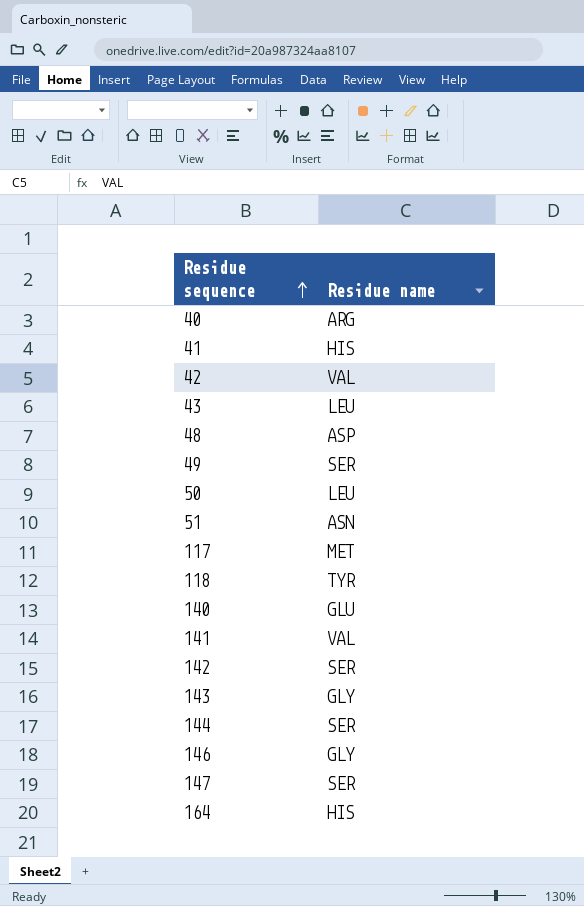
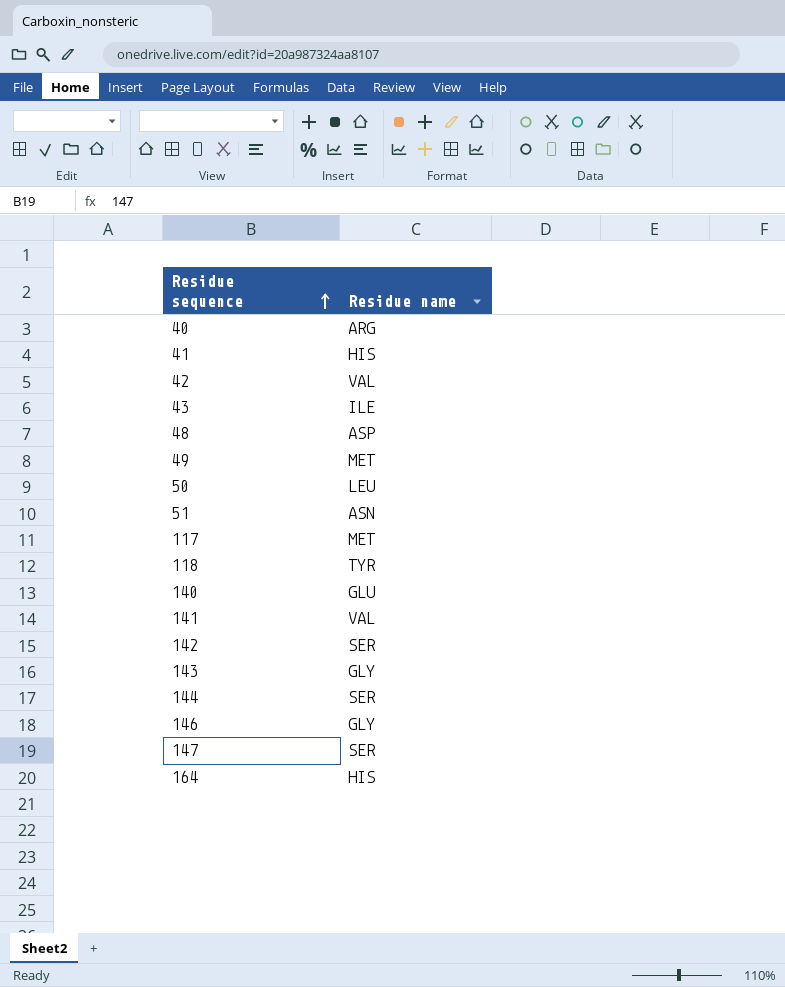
43 | Residue name: LEU -> ILE
49 | Residue name: SER -> MET

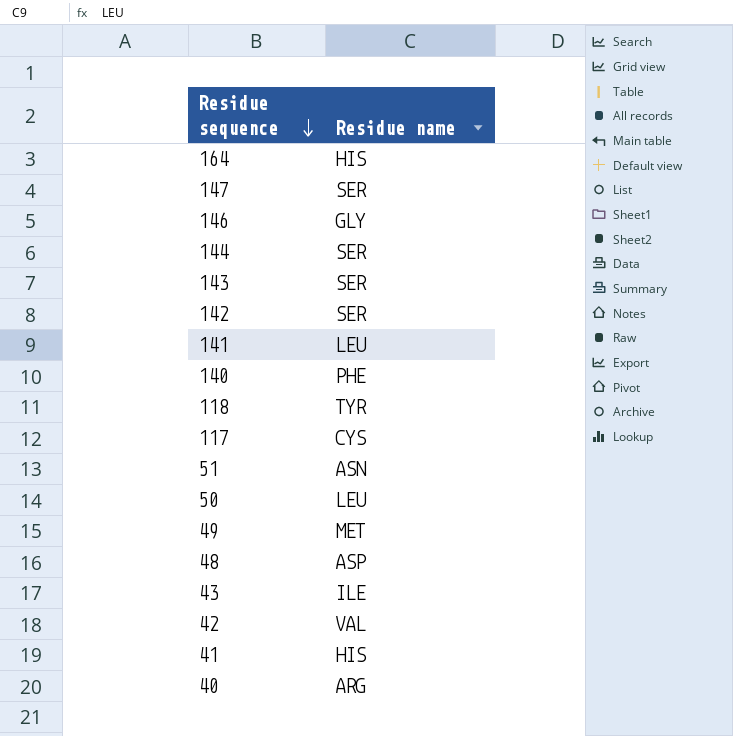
row order: Residue sequence ascending -> Residue sequence descending
143 | Residue name: GLY -> SER
141 | Residue name: VAL -> LEU
140 | Residue name: GLU -> PHE
117 | Residue name: MET -> CYS

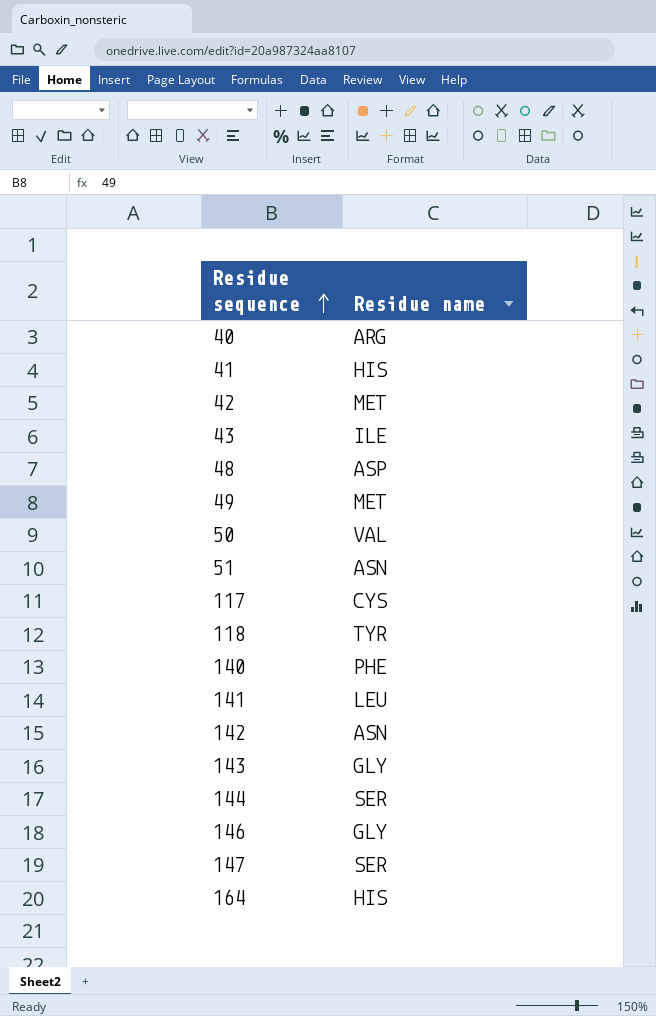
row order: Residue sequence descending -> Residue sequence ascending
42 | Residue name: VAL -> MET
50 | Residue name: LEU -> VAL
142 | Residue name: SER -> ASN
143 | Residue name: SER -> GLY

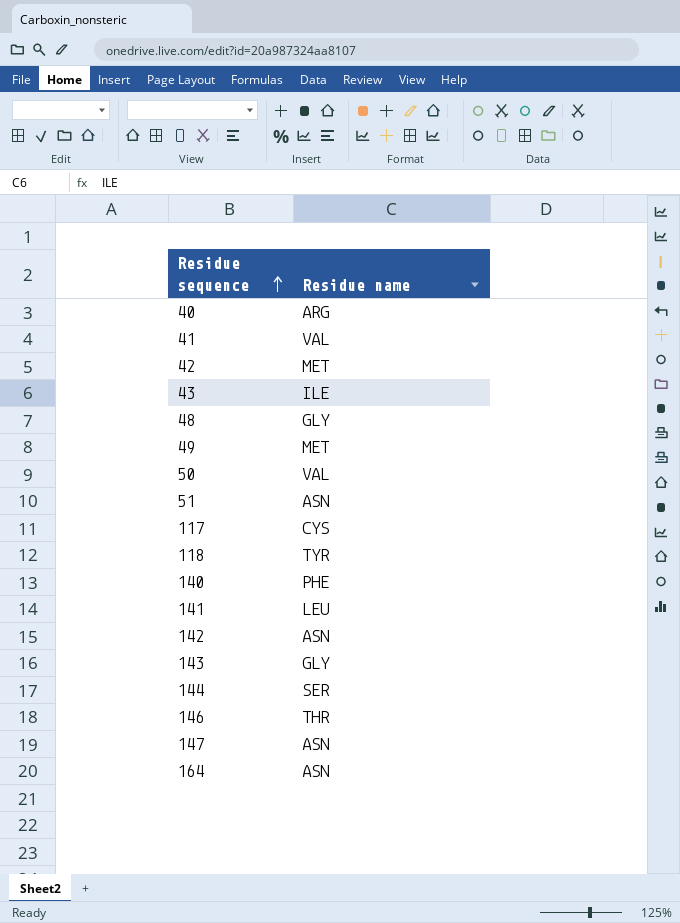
41 | Residue name: HIS -> VAL
48 | Residue name: ASP -> GLY
146 | Residue name: GLY -> THR
147 | Residue name: SER -> ASN
164 | Residue name: HIS -> ASN

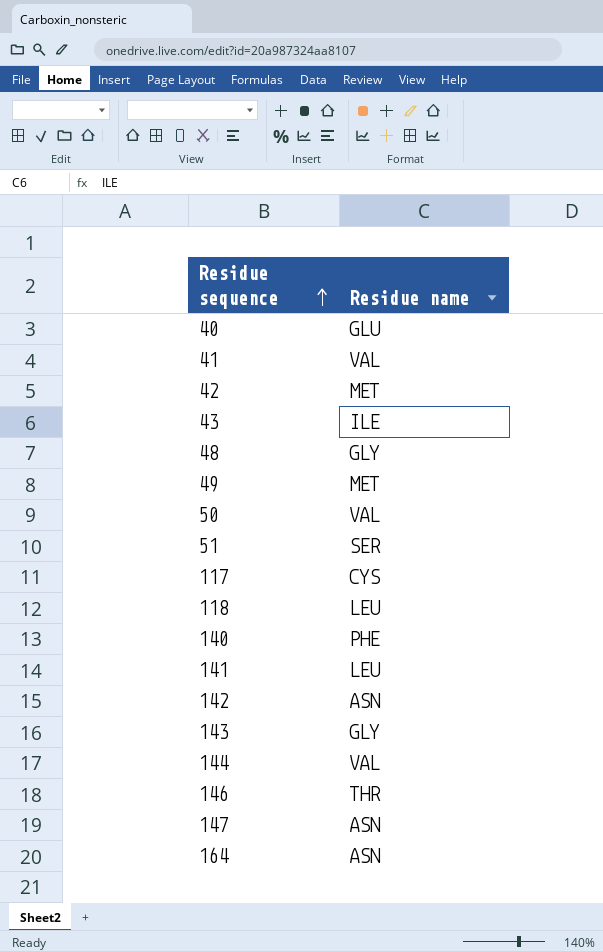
40 | Residue name: ARG -> GLU
51 | Residue name: ASN -> SER
118 | Residue name: TYR -> LEU
144 | Residue name: SER -> VAL

